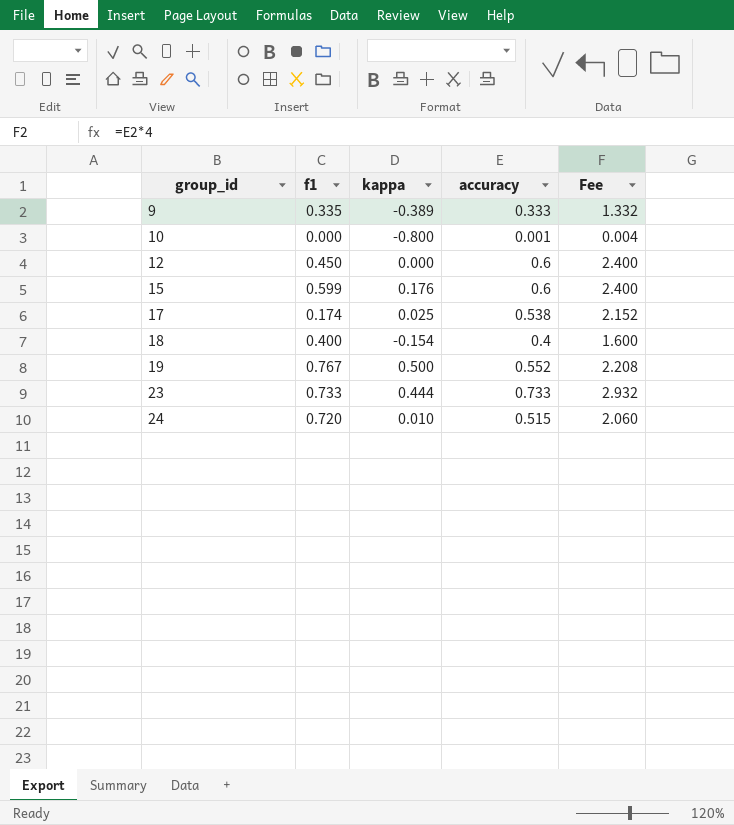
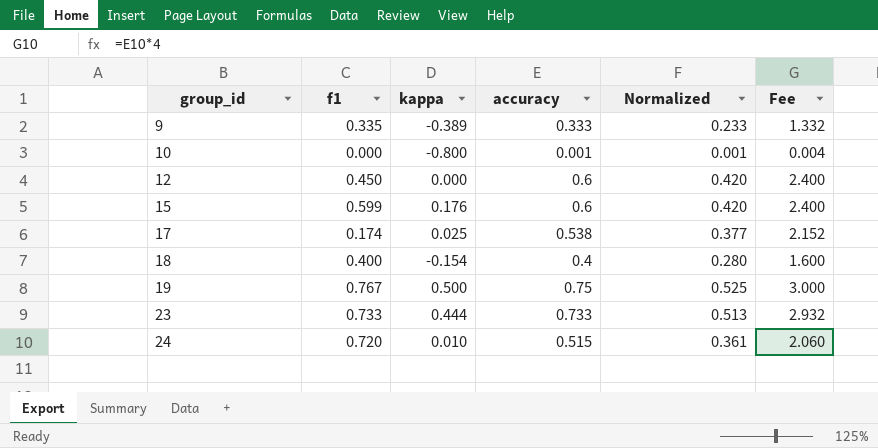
column Normalized | formula: none -> [accuracy] * 0.7
19 | accuracy: 0.552 -> 0.75
19 | Fee: 2.208 -> 3.000

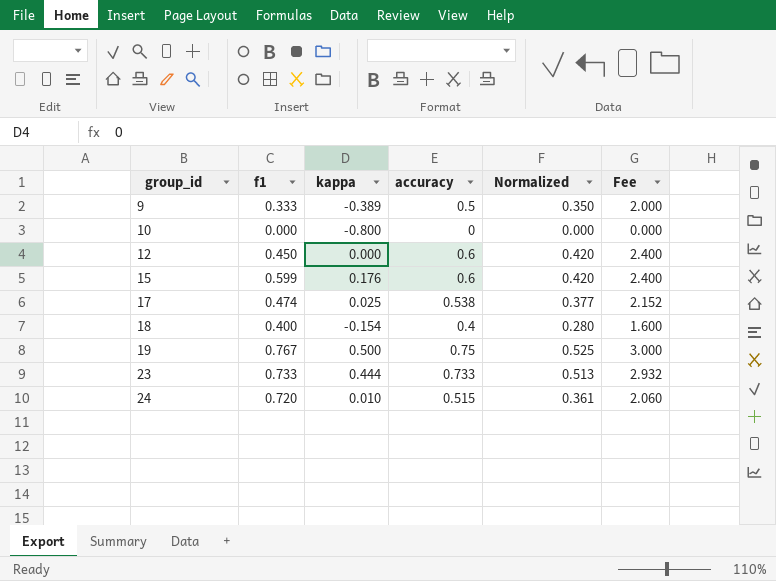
9 | f1: 0.335 -> 0.333
9 | accuracy: 0.333 -> 0.5
9 | Normalized: 0.233 -> 0.350
9 | Fee: 1.332 -> 2.000
10 | accuracy: 0.001 -> 0
10 | Normalized: 0.001 -> 0.000
10 | Fee: 0.004 -> 0.000
17 | f1: 0.174 -> 0.474

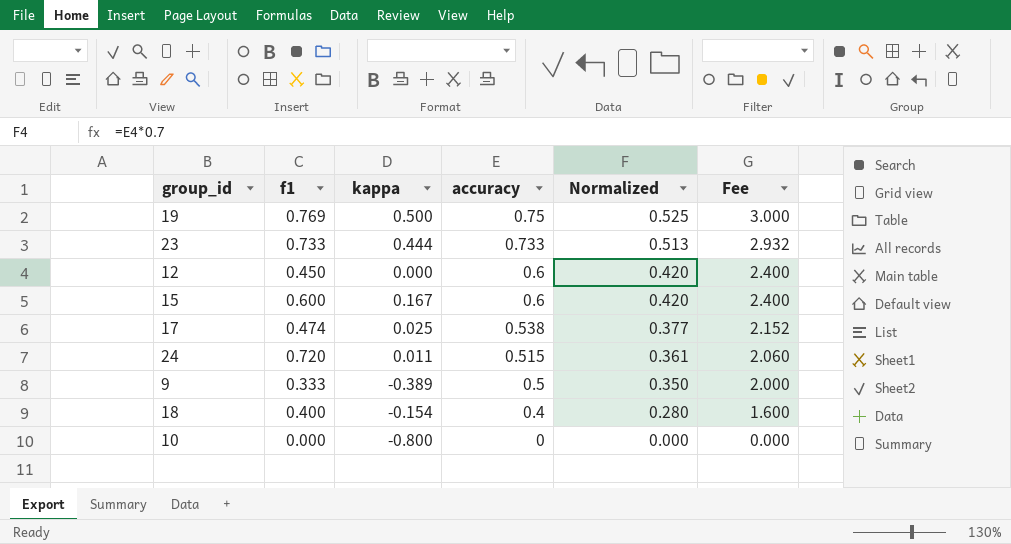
row order: group_id ascending -> accuracy descending
19 | f1: 0.767 -> 0.769
15 | f1: 0.599 -> 0.600
15 | kappa: 0.176 -> 0.167
24 | kappa: 0.010 -> 0.011

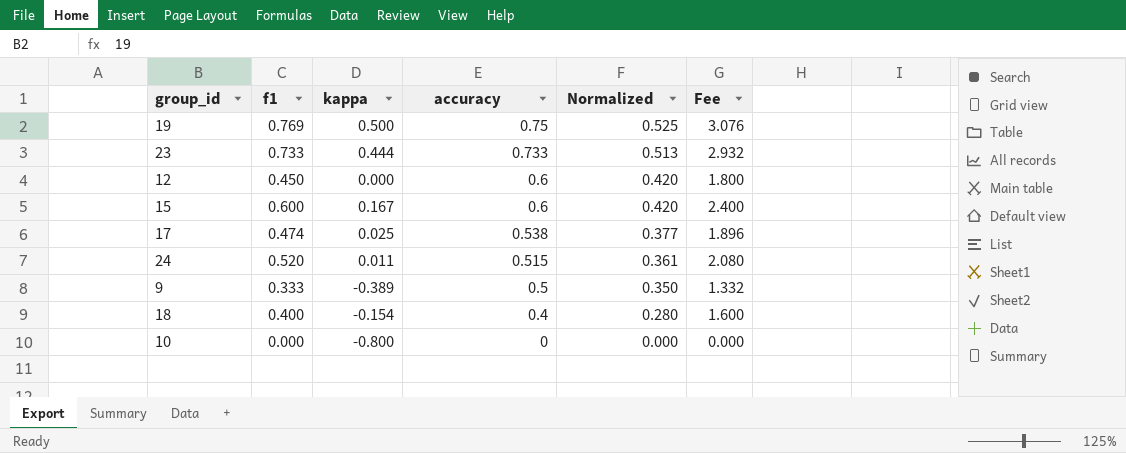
column Fee | formula: [accuracy] * 4 -> [f1] * 4
24 | f1: 0.720 -> 0.520

